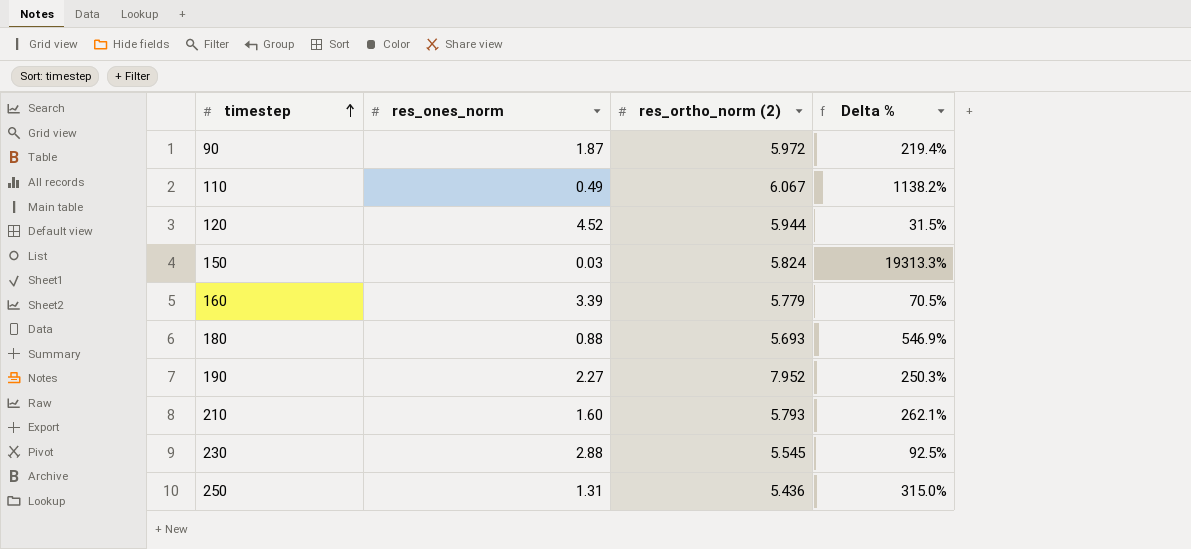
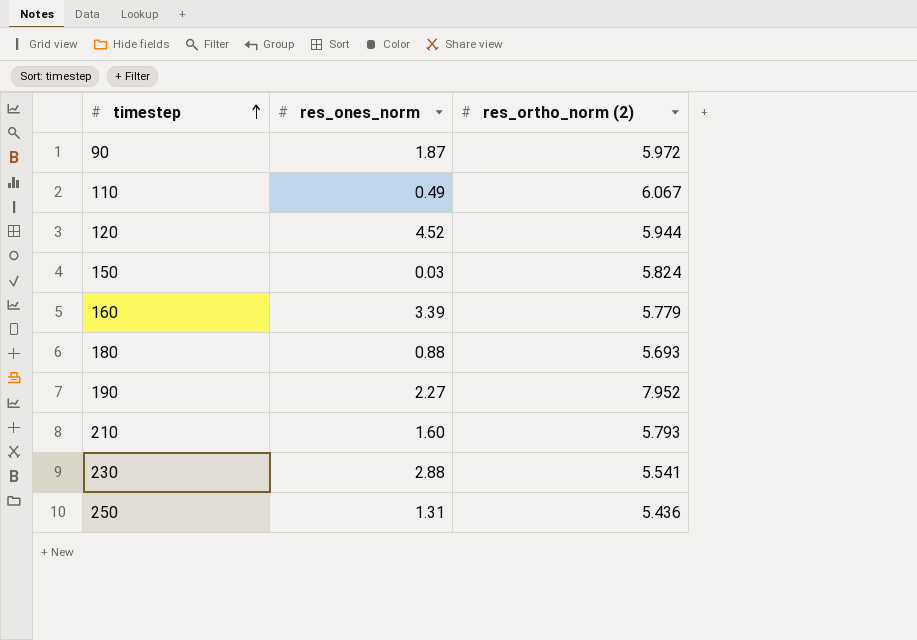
column Delta % | formula: ([res_ortho_norm (2)] - [res_ones_norm]) / [res_ones_norm] -> none
230 | res_ortho_norm (2): 5.545 -> 5.541

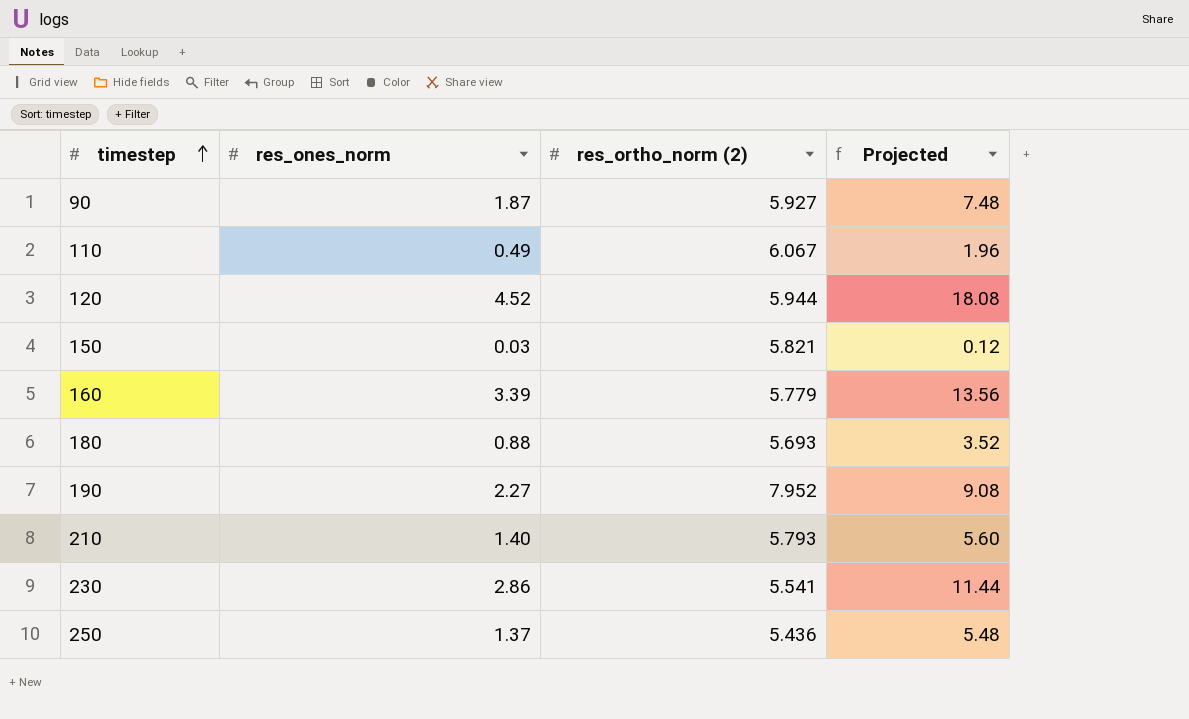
column Projected | formula: none -> [res_ones_norm] * 4
90 | res_ortho_norm (2): 5.972 -> 5.927
150 | res_ortho_norm (2): 5.824 -> 5.821
210 | res_ones_norm: 1.60 -> 1.40
230 | res_ones_norm: 2.88 -> 2.86
250 | res_ones_norm: 1.31 -> 1.37

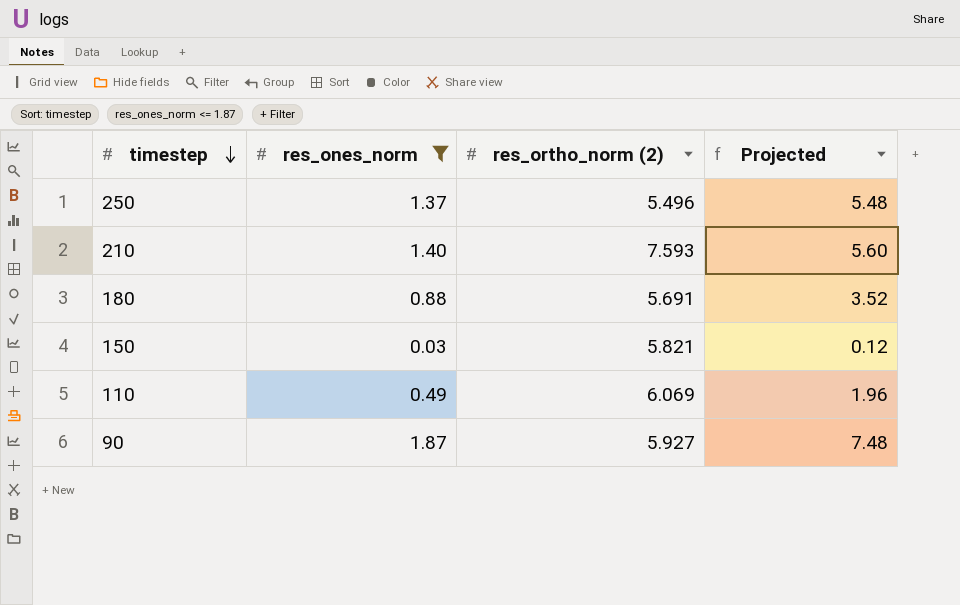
filter: none -> res_ones_norm <= 1.87
row order: timestep ascending -> timestep descending
250 | res_ortho_norm (2): 5.436 -> 5.496
210 | res_ortho_norm (2): 5.793 -> 7.593
180 | res_ortho_norm (2): 5.693 -> 5.691
110 | res_ortho_norm (2): 6.067 -> 6.069

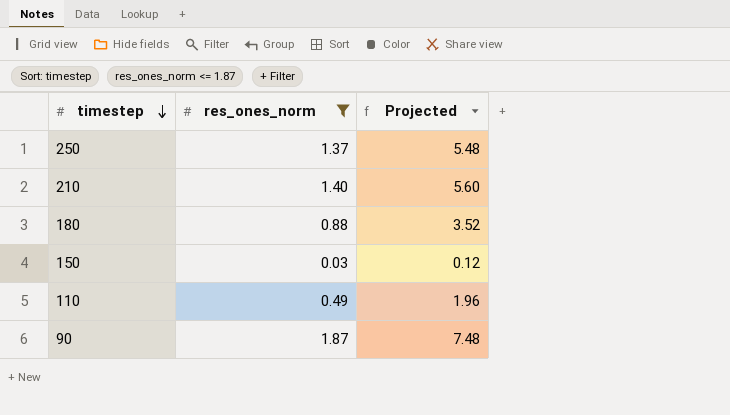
column res_ortho_norm (2) | position: 3 -> none

